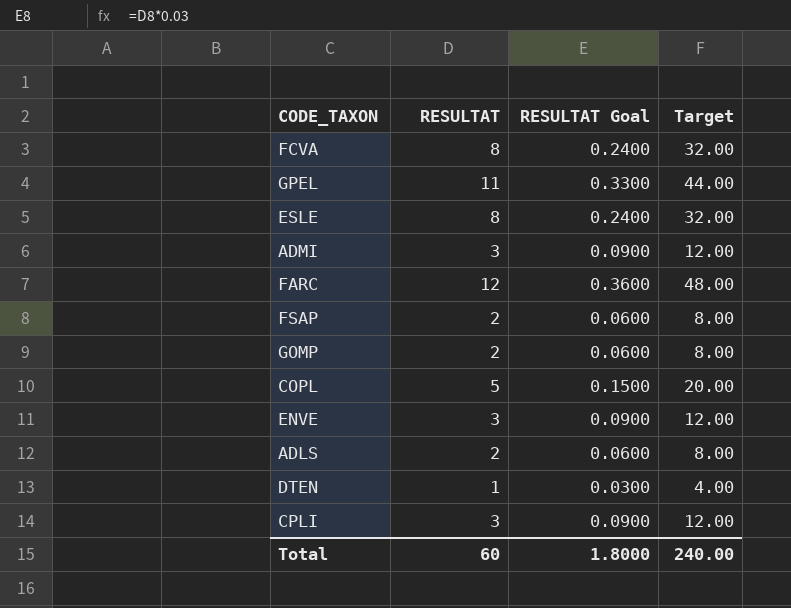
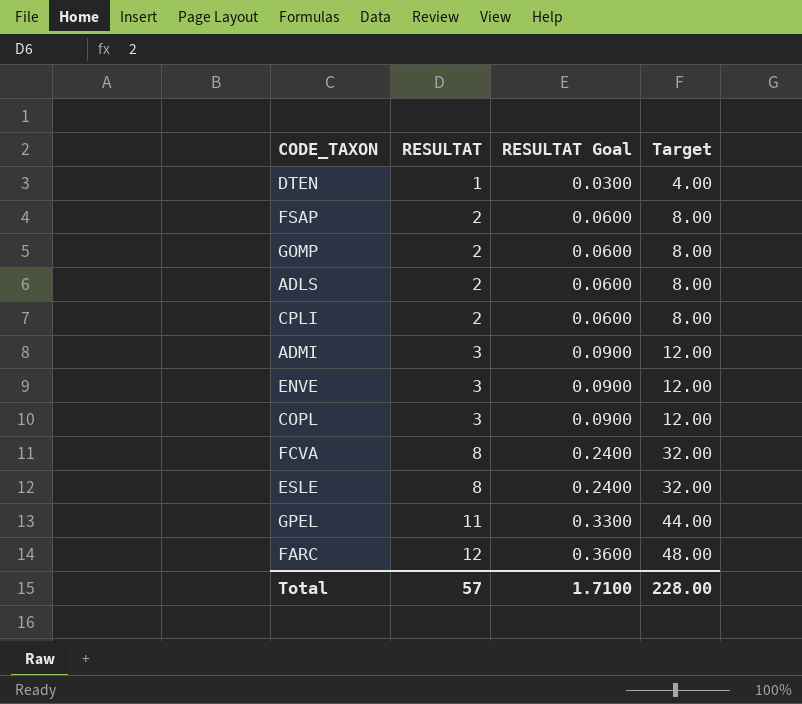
row order: none -> RESULTAT ascending
CPLI | RESULTAT: 3 -> 2
CPLI | RESULTAT Goal: 0.0900 -> 0.0600
CPLI | Target: 12.00 -> 8.00
COPL | RESULTAT: 5 -> 3
COPL | RESULTAT Goal: 0.1500 -> 0.0900
COPL | Target: 20.00 -> 12.00
Total | RESULTAT: 60 -> 57
Total | RESULTAT Goal: 1.8000 -> 1.7100
Total | Target: 240.00 -> 228.00

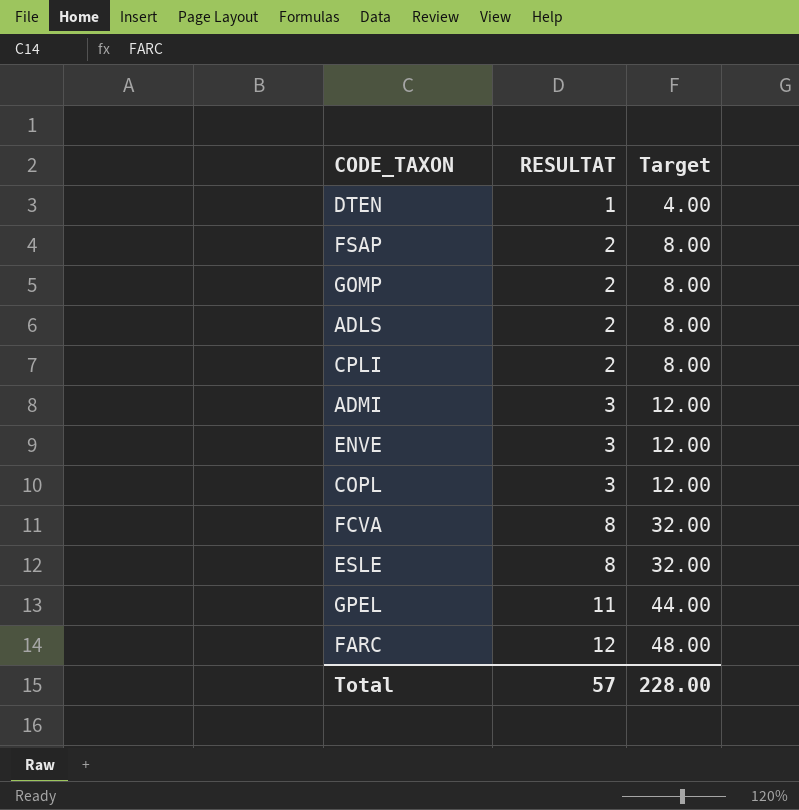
column RESULTAT Goal | formula: [RESULTAT] * 0.03 -> none

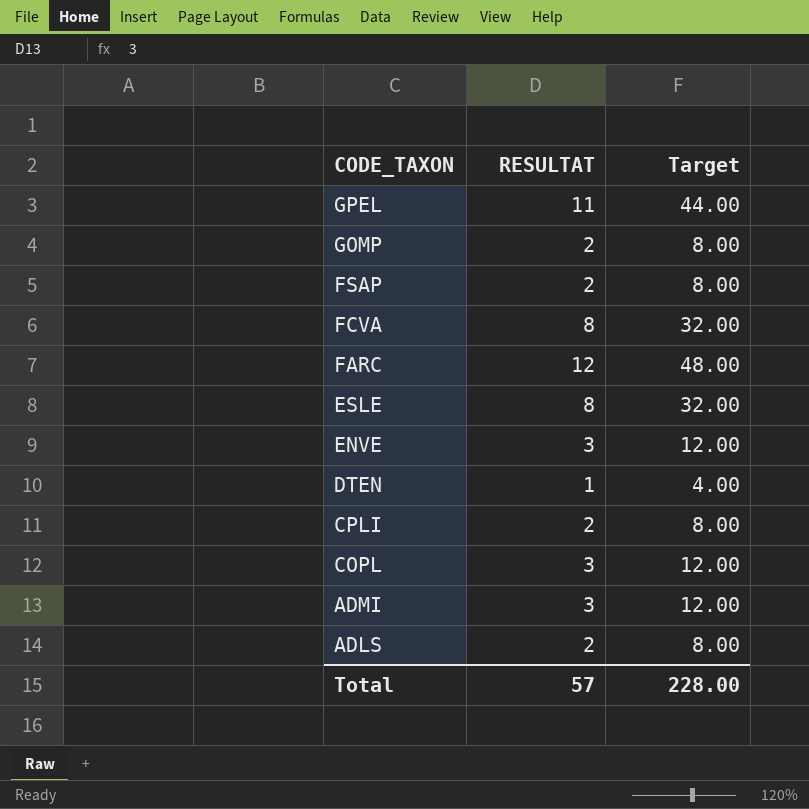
row order: RESULTAT ascending -> CODE_TAXON descending

